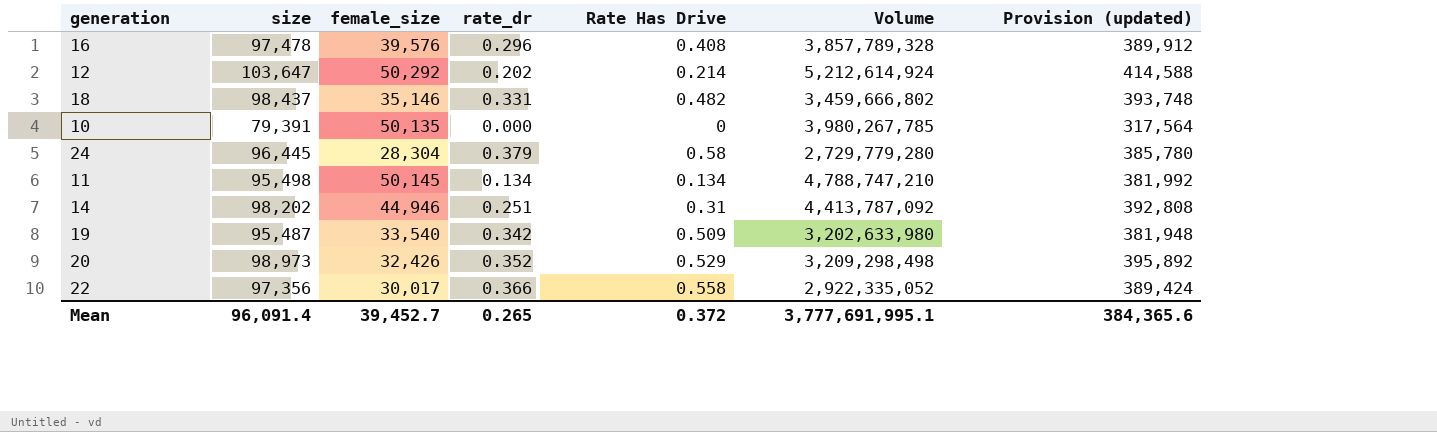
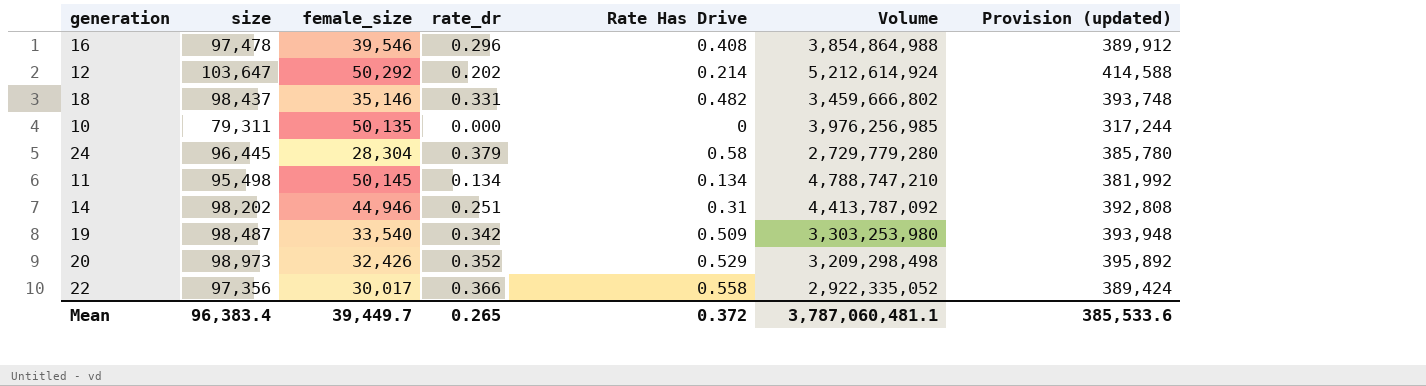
16 | female_size: 39,576 -> 39,546
16 | Volume: 3,857,789,328 -> 3,854,864,988
10 | size: 79,391 -> 79,311
10 | Volume: 3,980,267,785 -> 3,976,256,985
10 | Provision (updated): 317,564 -> 317,244
19 | size: 95,487 -> 98,487
19 | Volume: 3,202,633,980 -> 3,303,253,980
19 | Provision (updated): 381,948 -> 393,948
Mean | size: 96,091.4 -> 96,383.4
Mean | female_size: 39,452.7 -> 39,449.7
Mean | Volume: 3,777,691,995.1 -> 3,787,060,481.1
Mean | Provision (updated): 384,365.6 -> 385,533.6

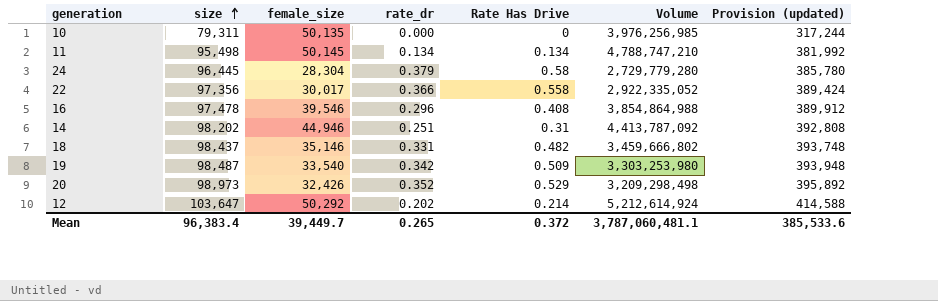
row order: none -> size ascending

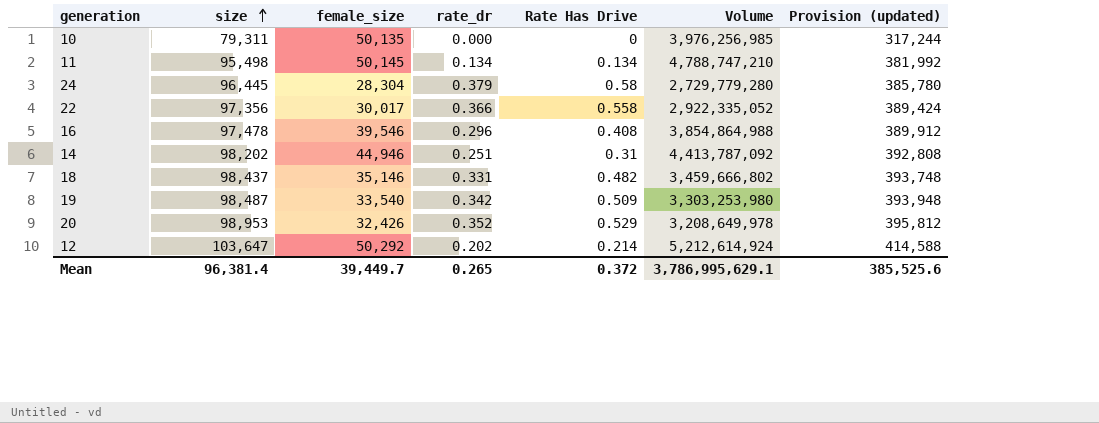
20 | size: 98,973 -> 98,953
20 | Volume: 3,209,298,498 -> 3,208,649,978
20 | Provision (updated): 395,892 -> 395,812
Mean | size: 96,383.4 -> 96,381.4
Mean | Volume: 3,787,060,481.1 -> 3,786,995,629.1
Mean | Provision (updated): 385,533.6 -> 385,525.6

